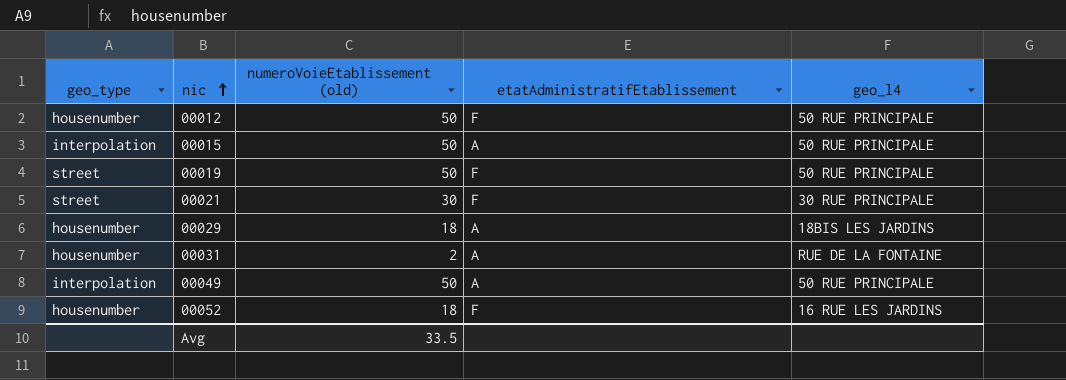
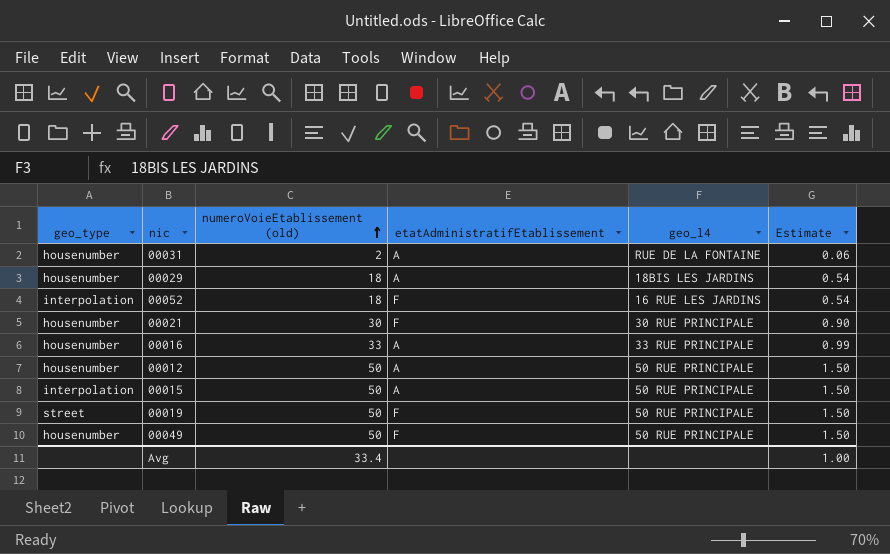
row order: nic ascending -> numeroVoieEtablissement (old) ascending
column Estimate | formula: none -> [numeroVoieEtablissement (old)] * 0.03
00052 | geo_type: housenumber -> interpolation
00021 | geo_type: street -> housenumber
row 00016: none -> housenumber | 33 | A | 33 RUE PRINCIPALE | 0.99
00012 | etatAdministratifEtablissement: F -> A
00049 | geo_type: interpolation -> housenumber
00049 | etatAdministratifEtablissement: A -> F
Avg | numeroVoieEtablissement (old): 33.5 -> 33.4

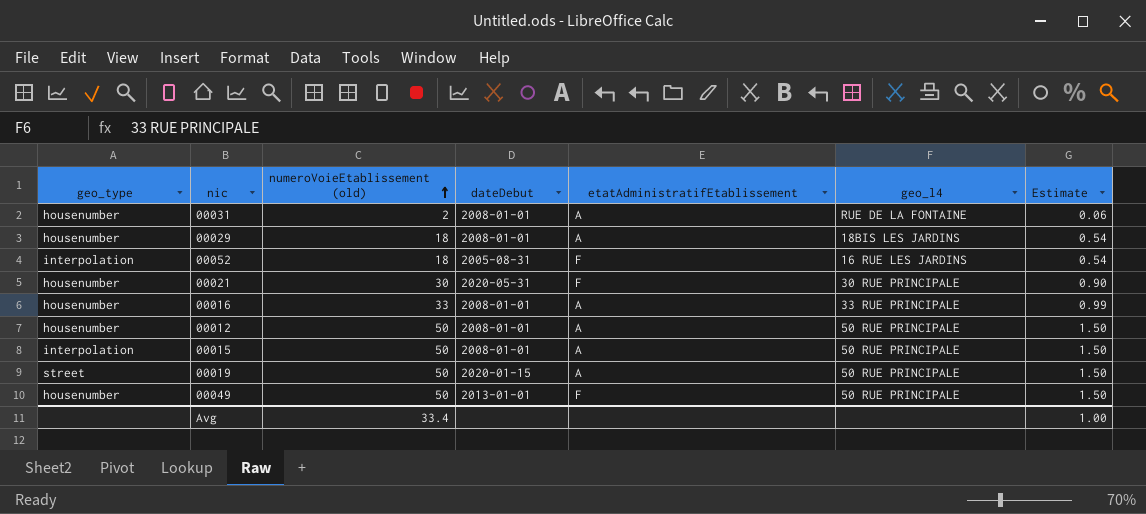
column dateDebut | position: none -> 4
00019 | etatAdministratifEtablissement: F -> A

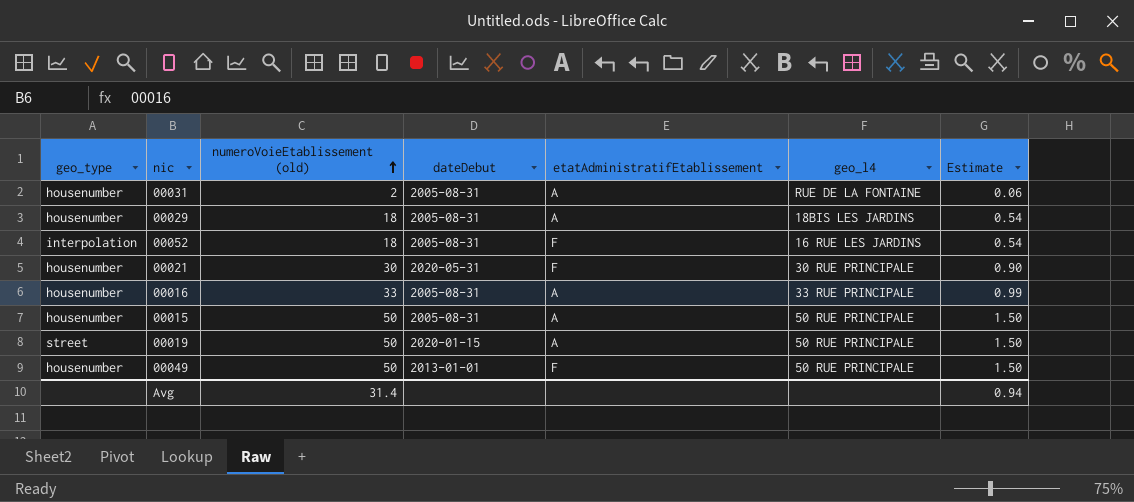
row 00012: housenumber | 50 | 2008-01-01 | A | 50 RUE PRINCIPALE | 1.50 -> none
00031 | dateDebut: 2008-01-01 -> 2005-08-31
00029 | dateDebut: 2008-01-01 -> 2005-08-31
00016 | dateDebut: 2008-01-01 -> 2005-08-31
00015 | geo_type: interpolation -> housenumber
00015 | dateDebut: 2008-01-01 -> 2005-08-31
Avg | numeroVoieEtablissement (old): 33.4 -> 31.4
Avg | Estimate: 1.00 -> 0.94

